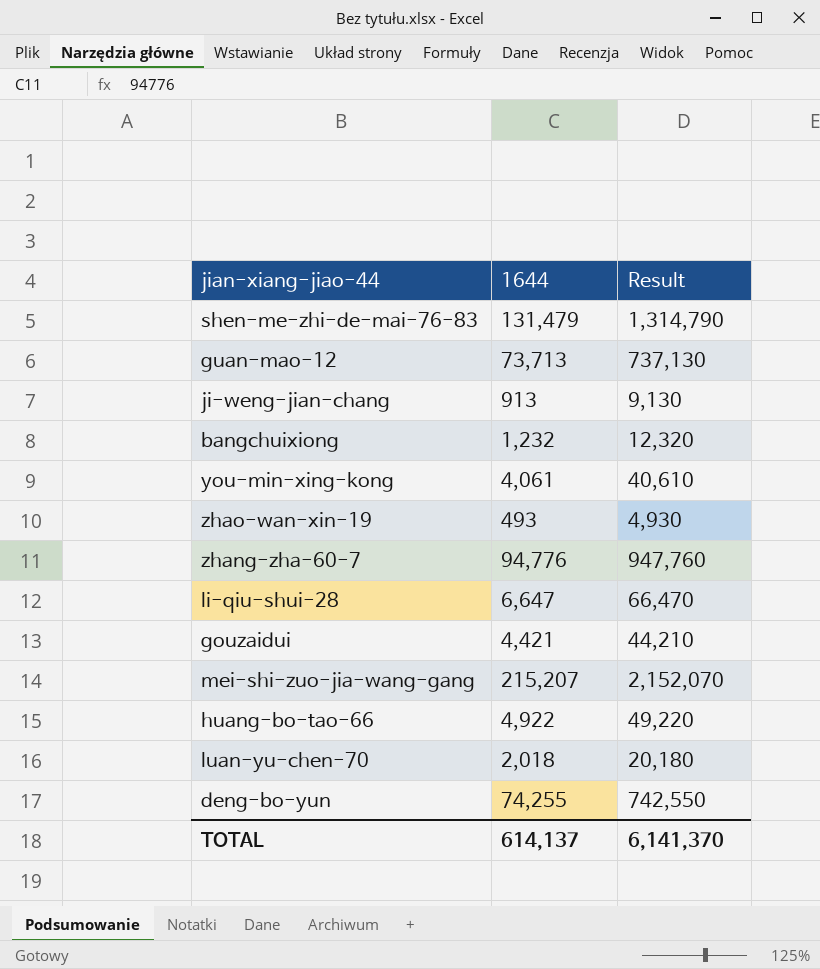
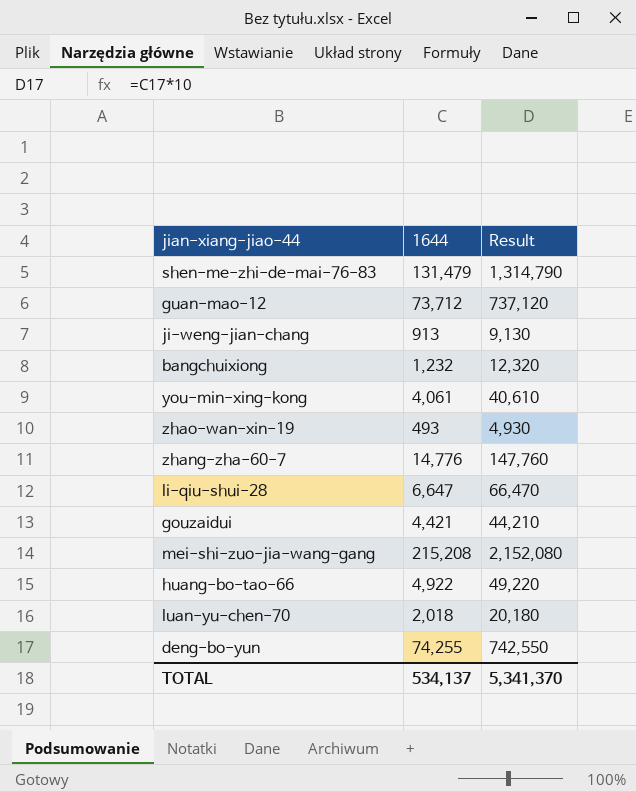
guan-mao-12 | 1644: 73,713 -> 73,712
guan-mao-12 | Result: 737,130 -> 737,120
zhang-zha-60-7 | 1644: 94,776 -> 14,776
zhang-zha-60-7 | Result: 947,760 -> 147,760
mei-shi-zuo-jia-wang-gang | 1644: 215,207 -> 215,208
mei-shi-zuo-jia-wang-gang | Result: 2,152,070 -> 2,152,080
TOTAL | 1644: 614,137 -> 534,137
TOTAL | Result: 6,141,370 -> 5,341,370

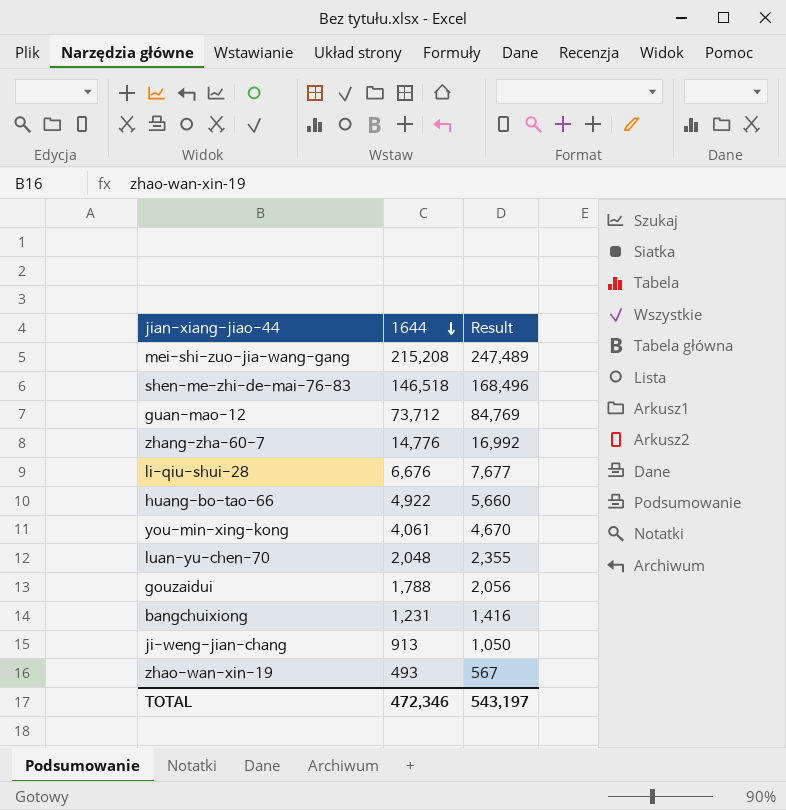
row order: none -> 1644 descending
column Result | formula: [1644] * 10 -> [1644] * 1.15
row deng-bo-yun: 74,255 | 742,550 -> none
shen-me-zhi-de-mai-76-83 | 1644: 131,479 -> 146,518
li-qiu-shui-28 | 1644: 6,647 -> 6,676
luan-yu-chen-70 | 1644: 2,018 -> 2,048
gouzaidui | 1644: 4,421 -> 1,788
bangchuixiong | 1644: 1,232 -> 1,231
TOTAL | 1644: 534,137 -> 472,346
TOTAL | Result: 5,341,370 -> 543,197

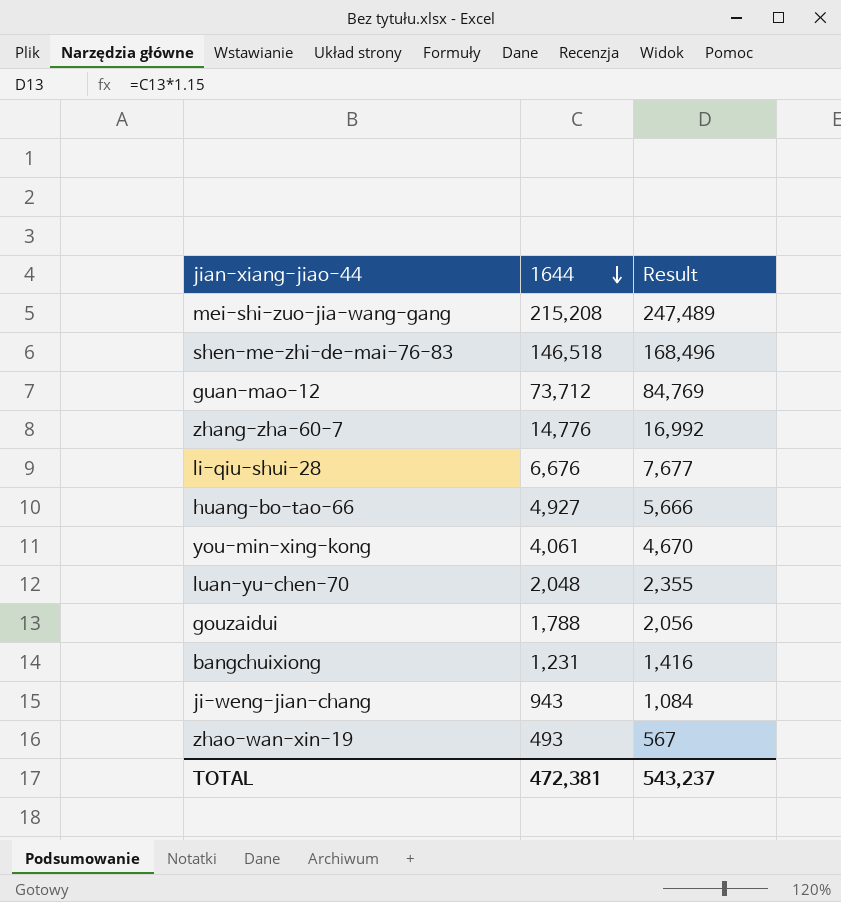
huang-bo-tao-66 | 1644: 4,922 -> 4,927
huang-bo-tao-66 | Result: 5,660 -> 5,666
ji-weng-jian-chang | 1644: 913 -> 943
ji-weng-jian-chang | Result: 1,050 -> 1,084
TOTAL | 1644: 472,346 -> 472,381
TOTAL | Result: 543,197 -> 543,237

